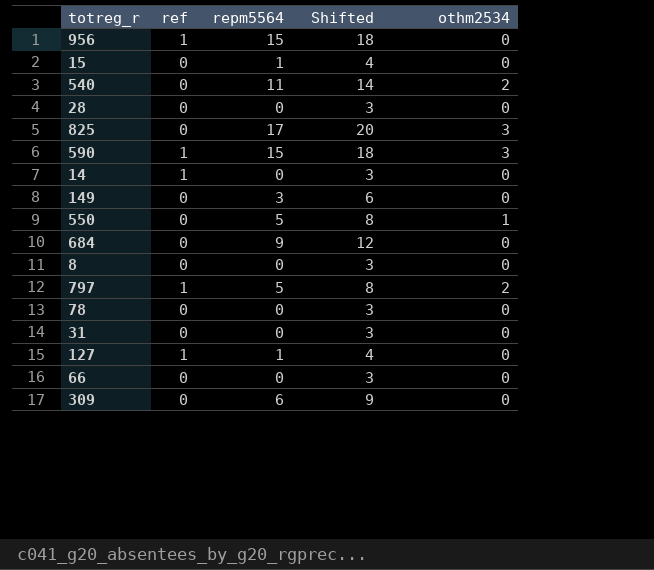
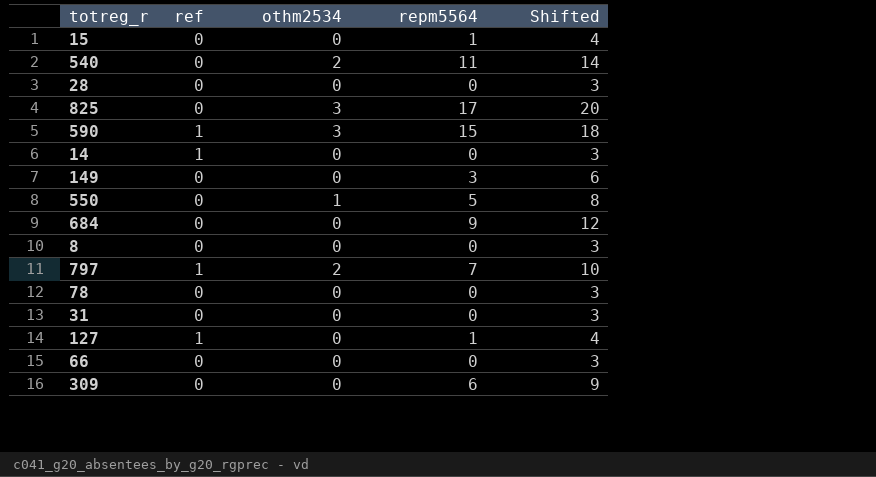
column othm2534 | position: 5 -> 3
row 956: 1 | 15 | 18 | 0 -> none
797 | repm5564: 5 -> 7
797 | Shifted: 8 -> 10

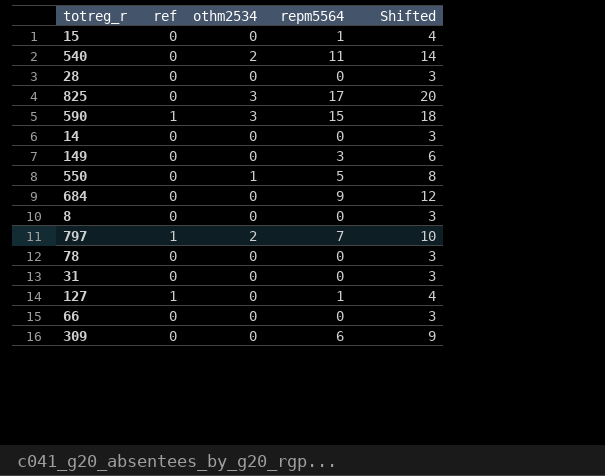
14 | ref: 1 -> 0

